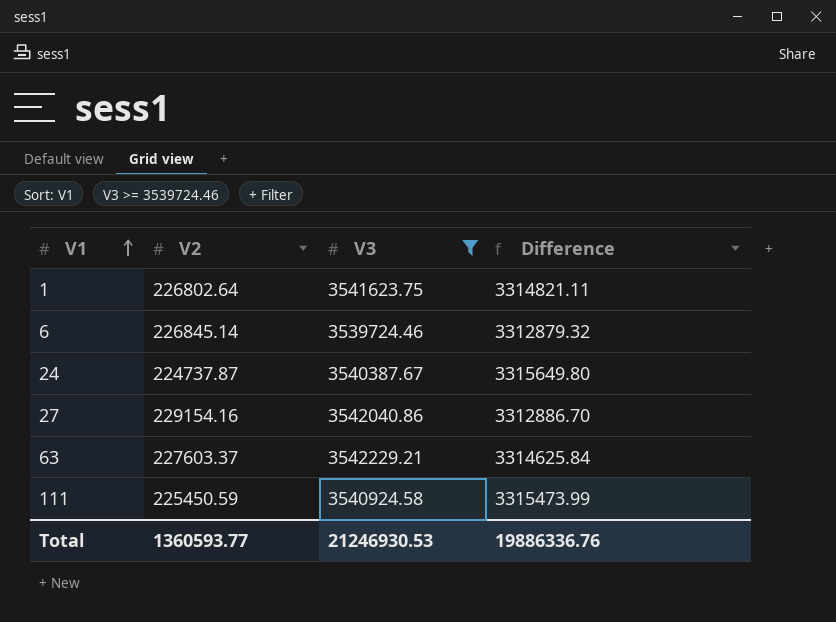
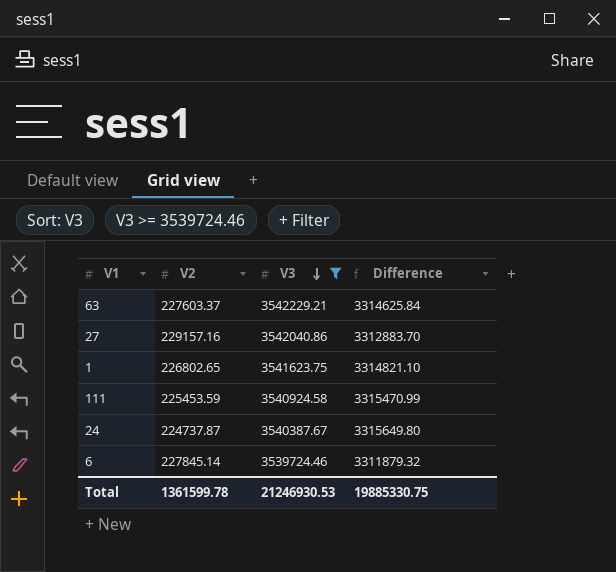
row order: V1 ascending -> V3 descending
27 | V2: 229154.16 -> 229157.16
27 | Difference: 3312886.70 -> 3312883.70
1 | V2: 226802.64 -> 226802.65
1 | Difference: 3314821.11 -> 3314821.10
111 | V2: 225450.59 -> 225453.59
111 | Difference: 3315473.99 -> 3315470.99
6 | V2: 226845.14 -> 227845.14
6 | Difference: 3312879.32 -> 3311879.32
Total | V2: 1360593.77 -> 1361599.78
Total | Difference: 19886336.76 -> 19885330.75

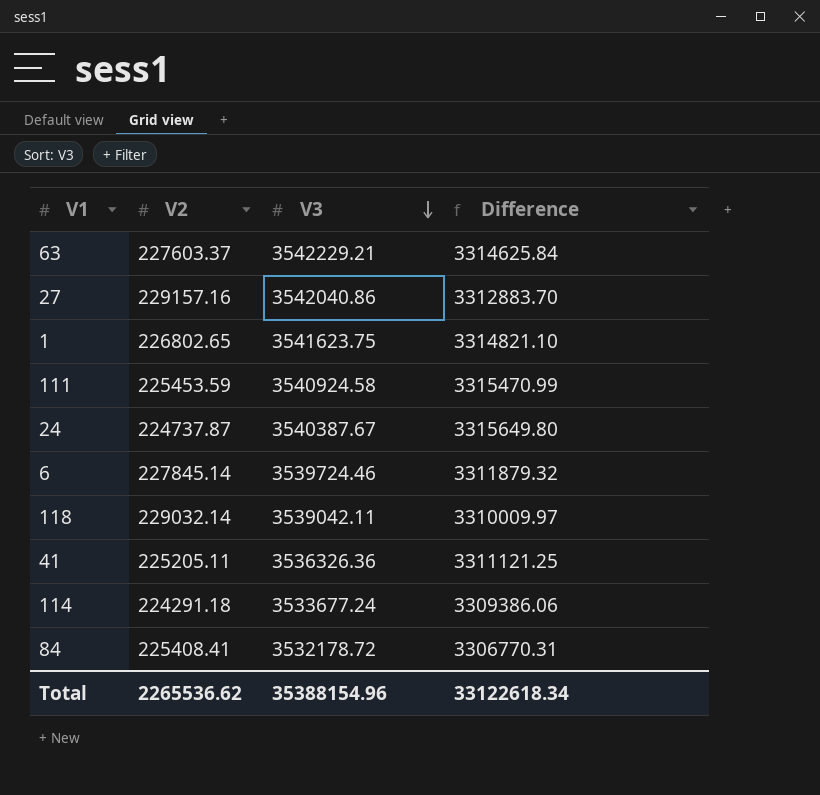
filter: V3 >= 3539724.46 -> none
Total | V2: 1361599.78 -> 2265536.62
Total | V3: 21246930.53 -> 35388154.96
Total | Difference: 19885330.75 -> 33122618.34

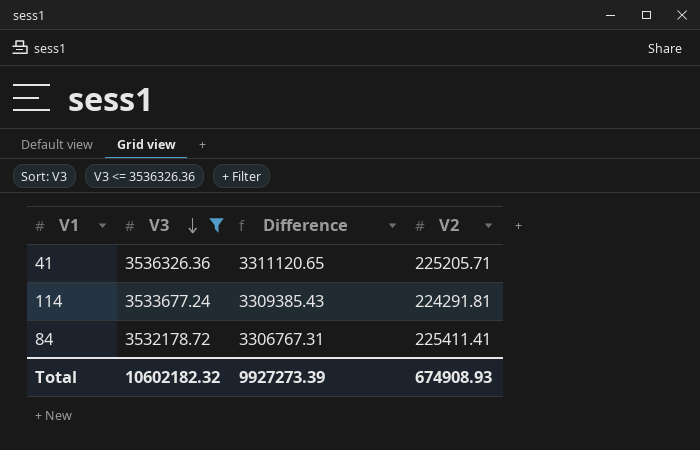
filter: none -> V3 <= 3536326.36
column V2 | position: 2 -> 4
41 | Difference: 3311121.25 -> 3311120.65
41 | V2: 225205.11 -> 225205.71
114 | Difference: 3309386.06 -> 3309385.43
114 | V2: 224291.18 -> 224291.81
84 | Difference: 3306770.31 -> 3306767.31
84 | V2: 225408.41 -> 225411.41
Total | V3: 35388154.96 -> 10602182.32
Total | Difference: 33122618.34 -> 9927273.39
Total | V2: 2265536.62 -> 674908.93

